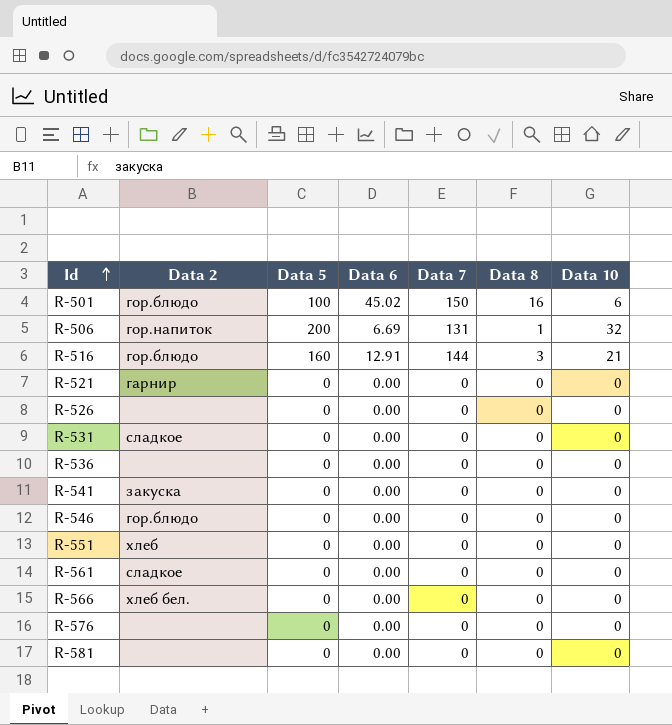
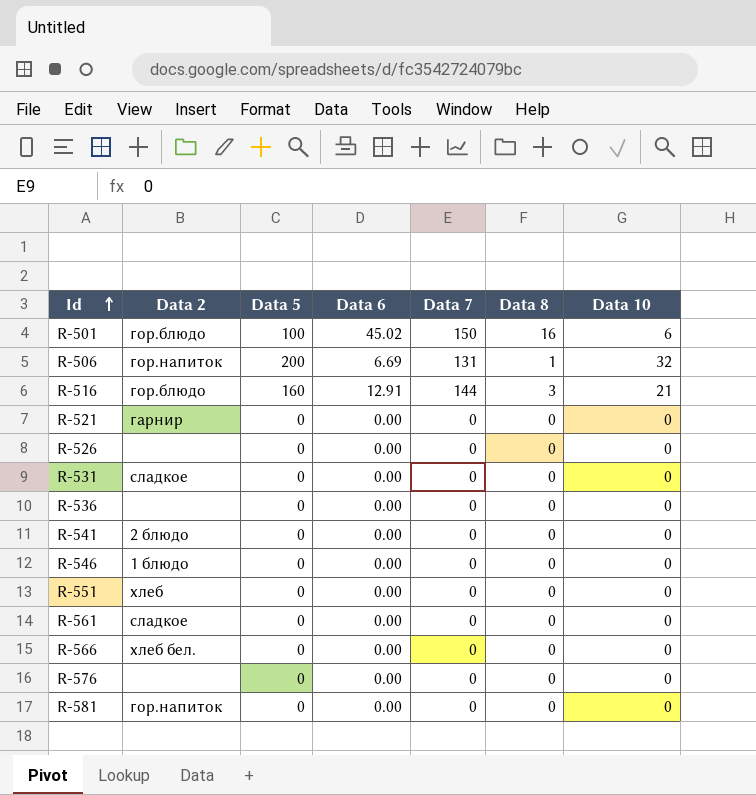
R-541 | Data 2: закуска -> 2 блюдо
R-546 | Data 2: гор.блюдо -> 1 блюдо
R-581 | Data 2: none -> гор.напиток

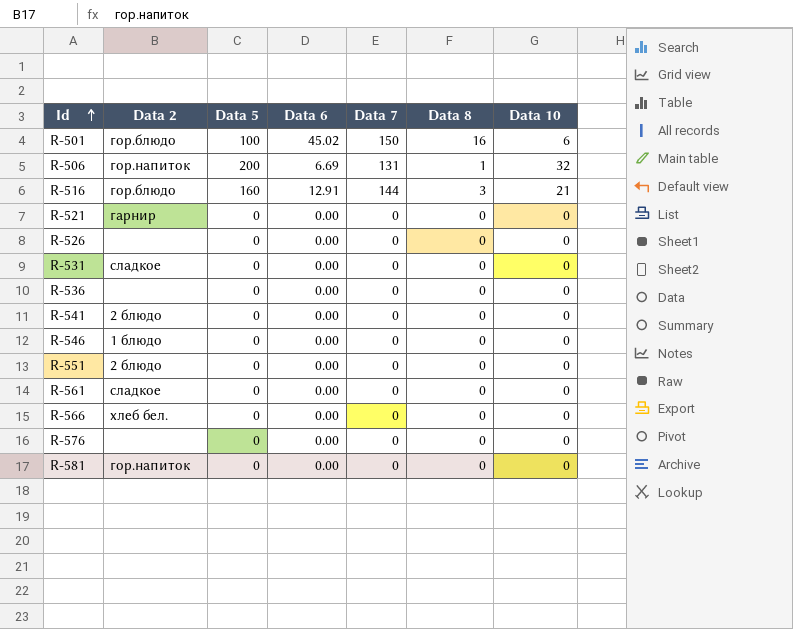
R-551 | Data 2: хлеб -> 2 блюдо

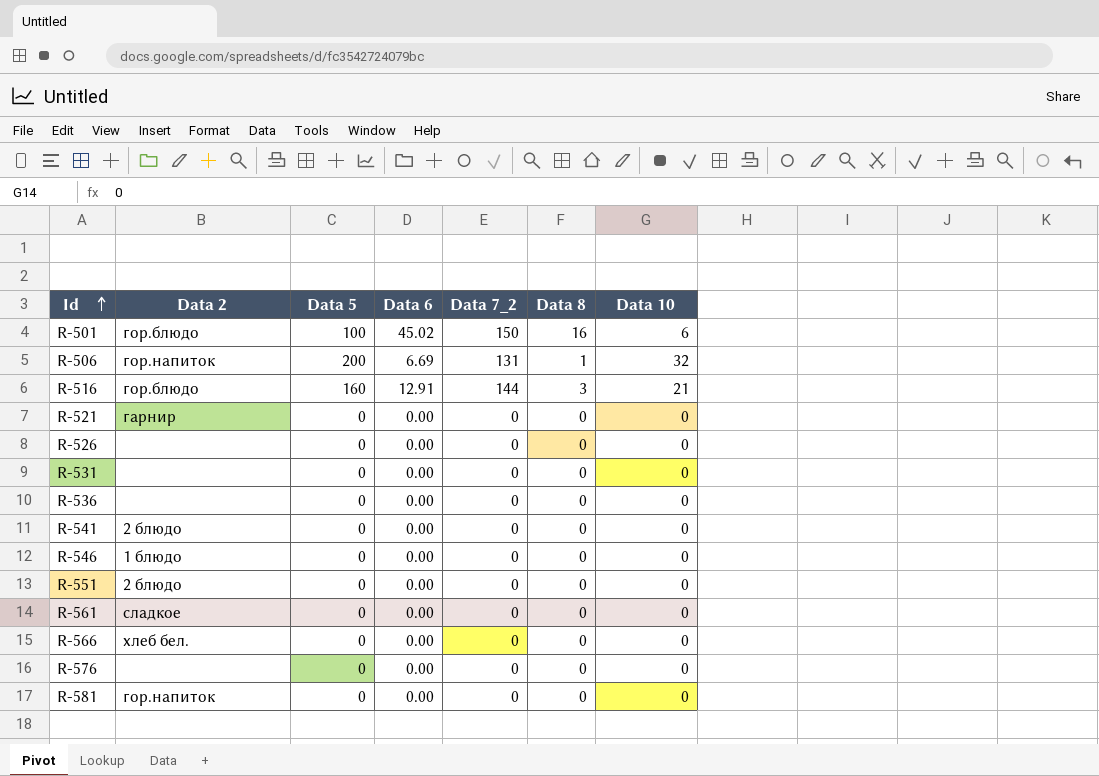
column name: Data 7 -> Data 7_2
R-531 | Data 2: сладкое -> none

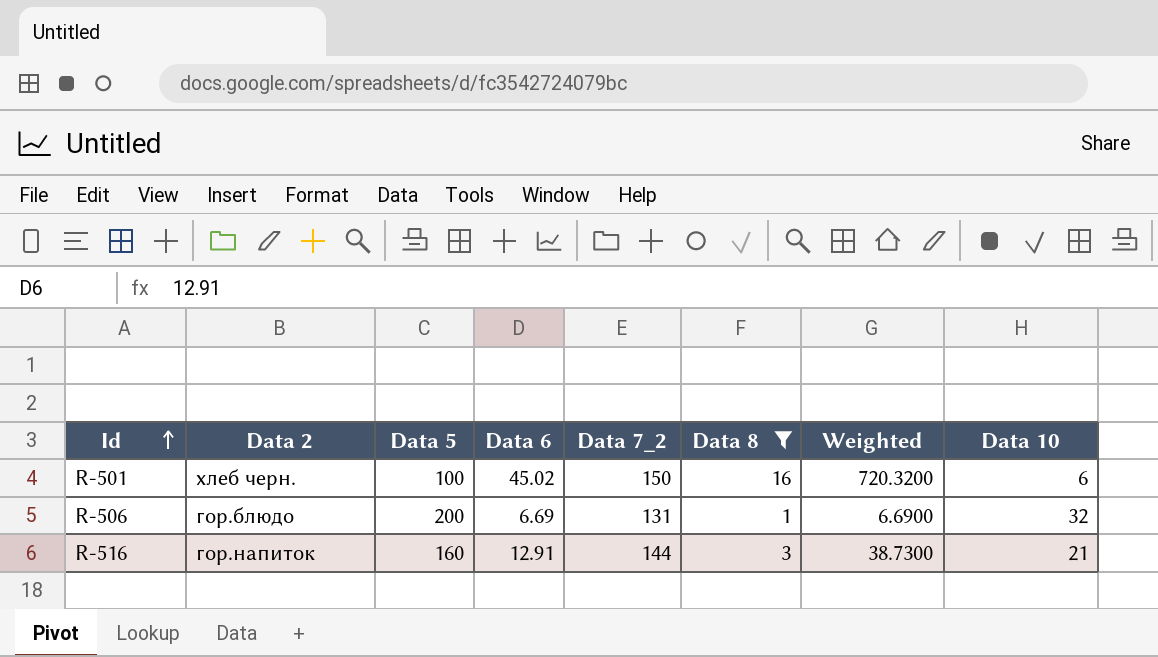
filter: none -> Data 8 != 0
column Weighted | formula: none -> [Data 6] * [Data 8]
R-501 | Data 2: гор.блюдо -> хлеб черн.
R-506 | Data 2: гор.напиток -> гор.блюдо
R-516 | Data 2: гор.блюдо -> гор.напиток

